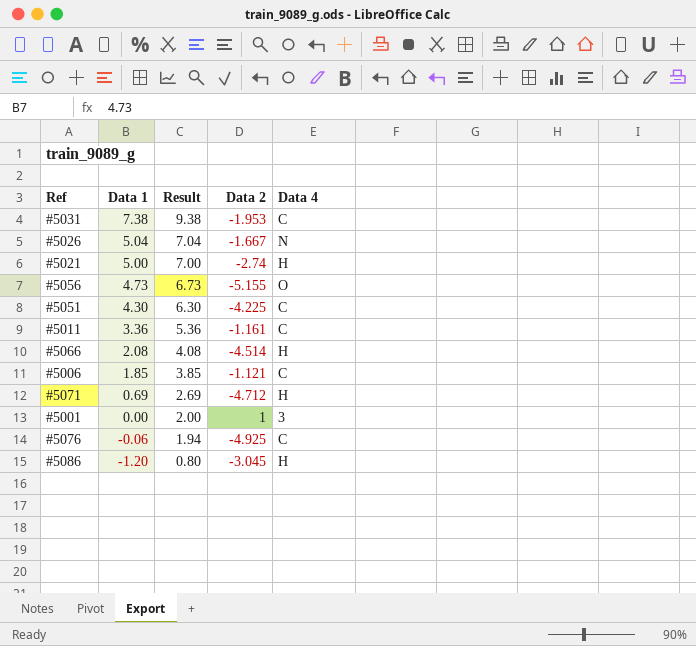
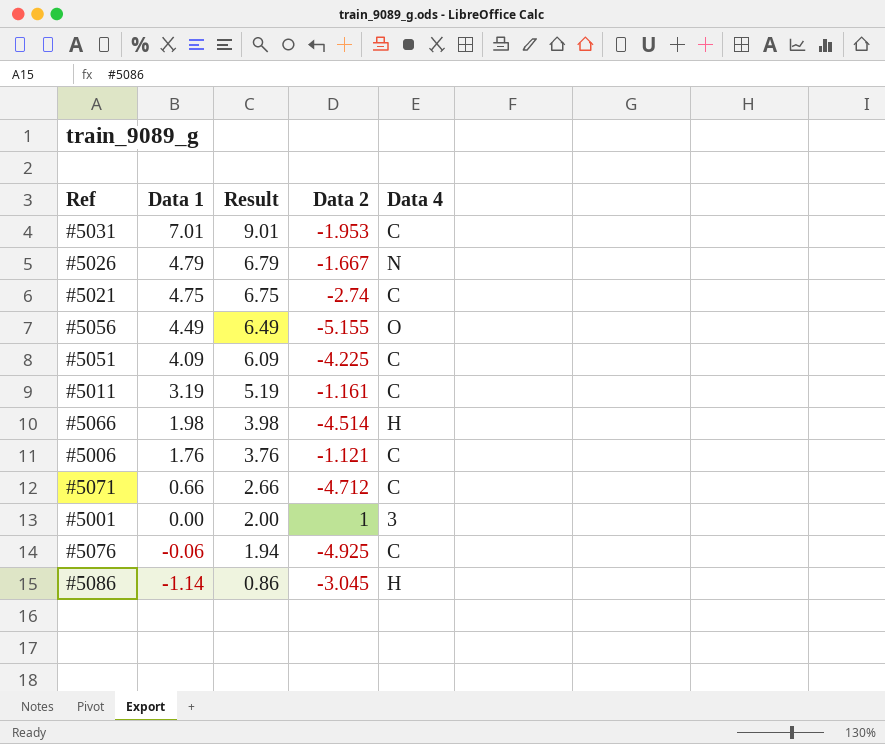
#5031 | Data 1: 7.38 -> 7.01
#5031 | Result: 9.38 -> 9.01
#5026 | Data 1: 5.04 -> 4.79
#5026 | Result: 7.04 -> 6.79
#5021 | Data 1: 5.00 -> 4.75
#5021 | Result: 7.00 -> 6.75
#5021 | Data 4: H -> C
#5056 | Data 1: 4.73 -> 4.49
#5056 | Result: 6.73 -> 6.49
#5051 | Data 1: 4.30 -> 4.09
#5051 | Result: 6.30 -> 6.09
#5011 | Data 1: 3.36 -> 3.19
#5011 | Result: 5.36 -> 5.19
#5066 | Data 1: 2.08 -> 1.98
#5066 | Result: 4.08 -> 3.98
#5006 | Data 1: 1.85 -> 1.76
#5006 | Result: 3.85 -> 3.76
#5071 | Data 1: 0.69 -> 0.66
#5071 | Result: 2.69 -> 2.66
#5071 | Data 4: H -> C
#5086 | Data 1: -1.20 -> -1.14
#5086 | Result: 0.80 -> 0.86

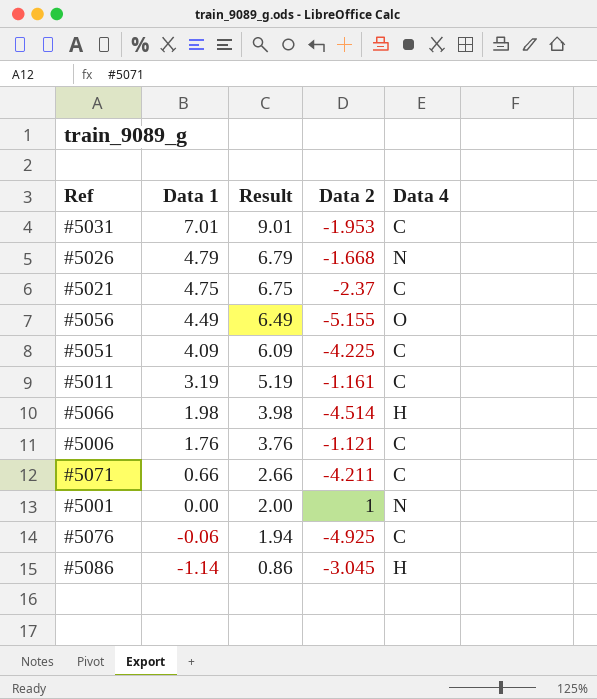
#5026 | Data 2: -1.667 -> -1.668
#5021 | Data 2: -2.74 -> -2.37
#5071 | Data 2: -4.712 -> -4.211
#5001 | Data 4: 3 -> N

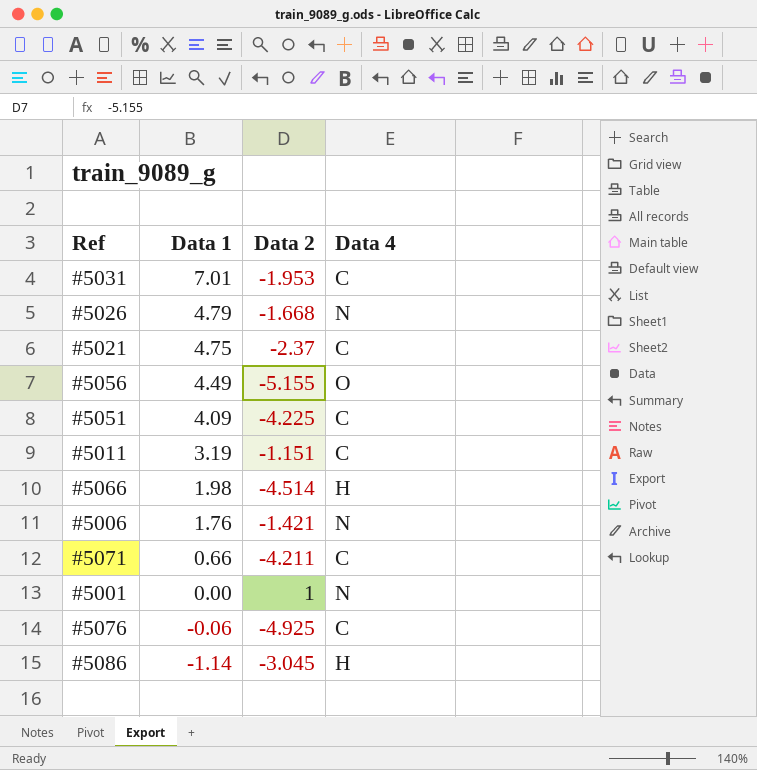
column Result | formula: [Data 1] + 2 -> none
#5011 | Data 2: -1.161 -> -1.151
#5006 | Data 2: -1.121 -> -1.421
#5006 | Data 4: C -> N

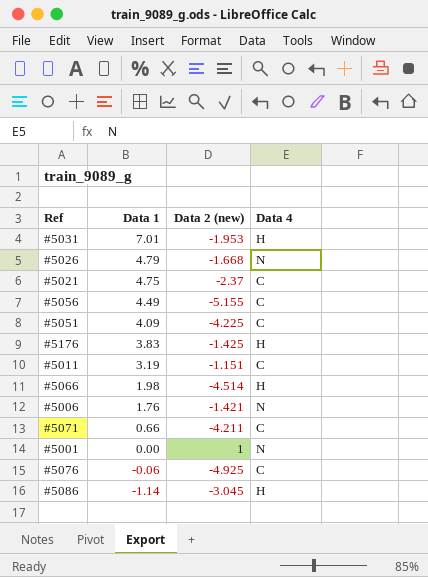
column name: Data 2 -> Data 2 (new)
#5031 | Data 4: C -> H
#5056 | Data 4: O -> C
row #5176: none -> 3.83 | -1.425 | H

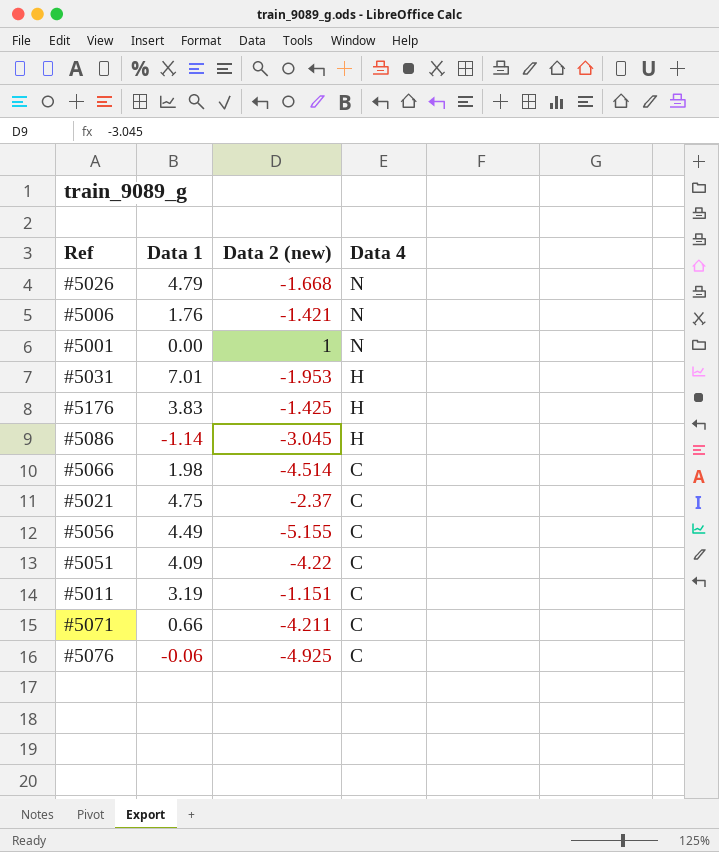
row order: Data 1 descending -> Data 4 descending
#5066 | Data 4: H -> C
#5051 | Data 2 (new): -4.225 -> -4.22

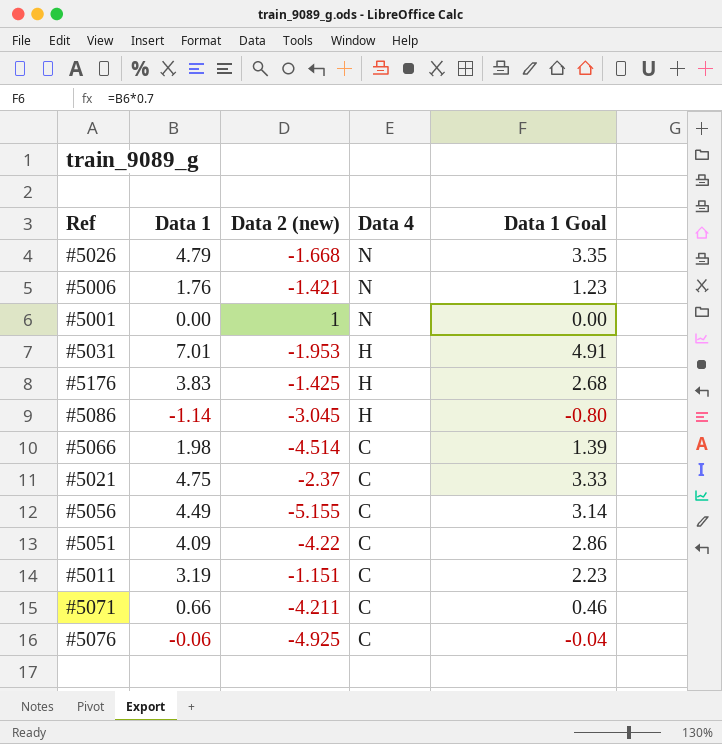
column Data 1 Goal | formula: none -> [Data 1] * 0.7

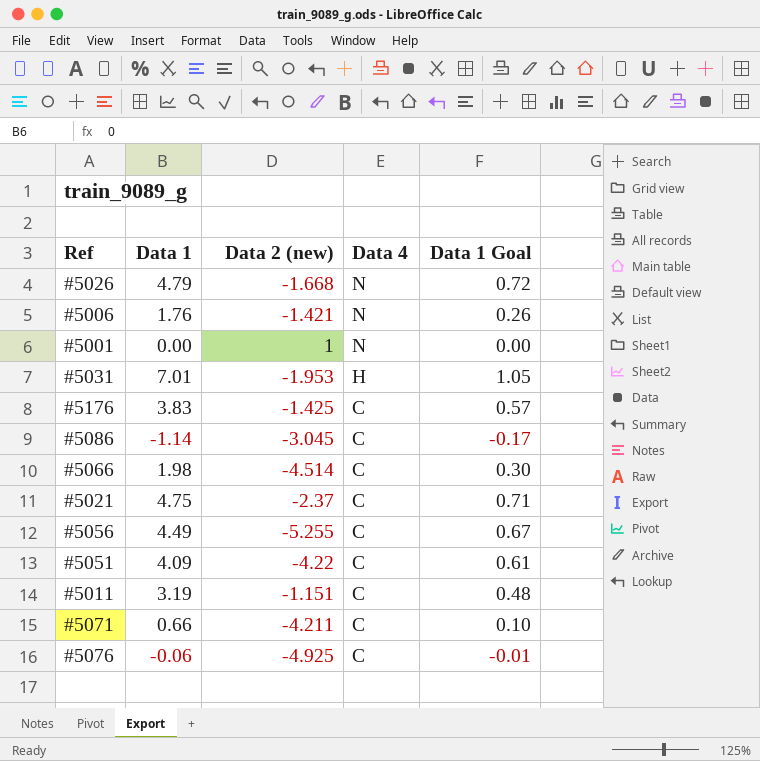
column Data 1 Goal | formula: [Data 1] * 0.7 -> [Data 1] * 0.15
#5176 | Data 4: H -> C
#5086 | Data 4: H -> C
#5056 | Data 2 (new): -5.155 -> -5.255

